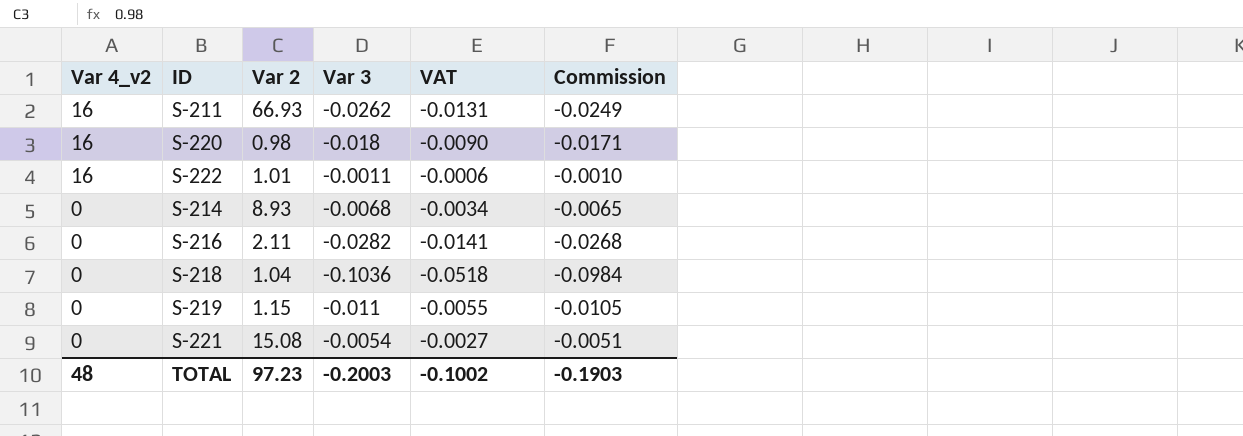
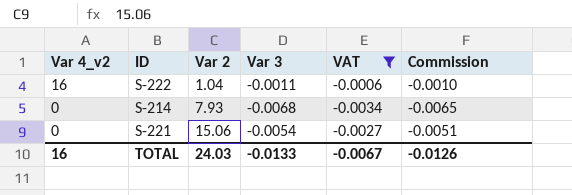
filter: none -> VAT >= -0.0034
S-222 | Var 2: 1.01 -> 1.04
S-214 | Var 2: 8.93 -> 7.93
S-221 | Var 2: 15.08 -> 15.06
TOTAL | Var 4_v2: 48 -> 16
TOTAL | Var 2: 97.23 -> 24.03
TOTAL | Var 3: -0.2003 -> -0.0133
TOTAL | VAT: -0.1002 -> -0.0067
TOTAL | Commission: -0.1903 -> -0.0126

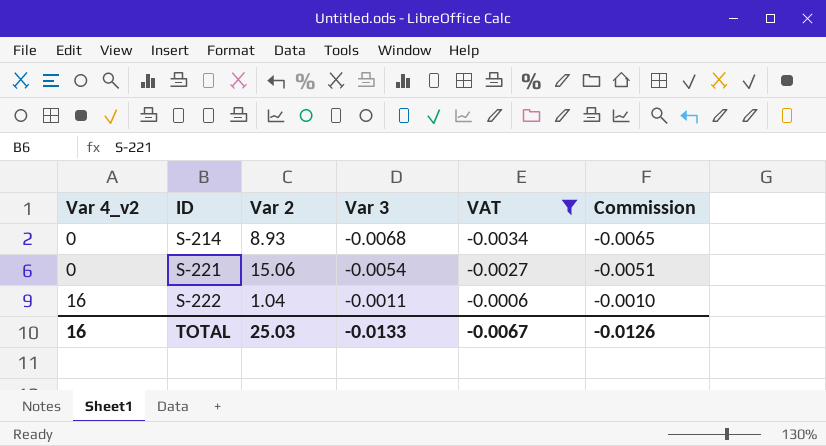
row order: Var 4_v2 descending -> Var 4_v2 ascending
S-214 | Var 2: 7.93 -> 8.93
TOTAL | Var 2: 24.03 -> 25.03

